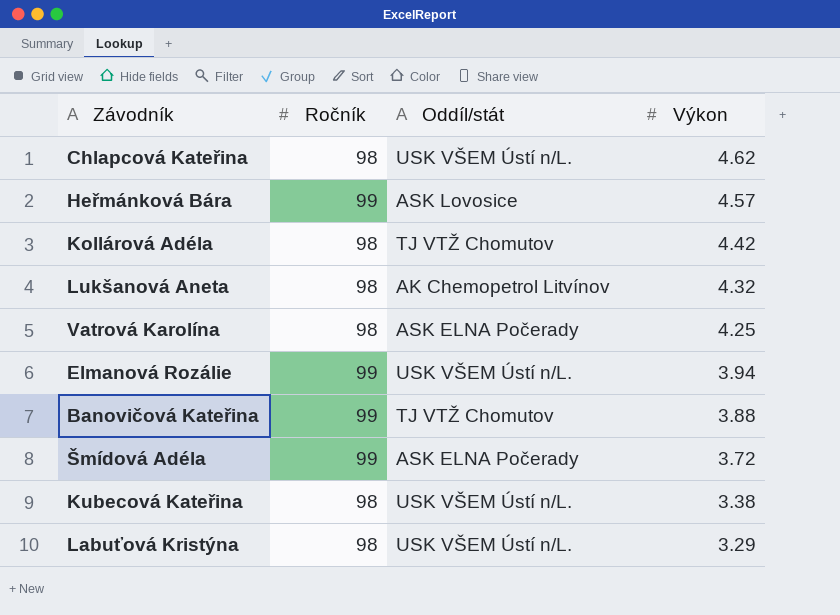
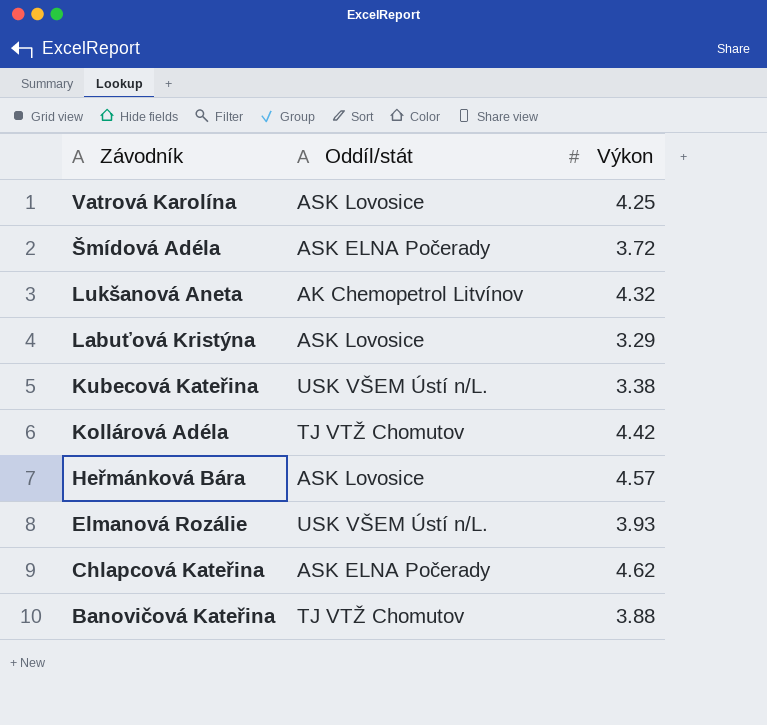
row order: Výkon descending -> Závodník descending
column Ročník | position: 2 -> none
Vatrová Karolína | Oddíl/stát: ASK ELNA Počerady -> ASK Lovosice
Labuťová Kristýna | Oddíl/stát: USK VŠEM Ústí n/L. -> ASK Lovosice
Elmanová Rozálie | Výkon: 3.94 -> 3.93
Chlapcová Kateřina | Oddíl/stát: USK VŠEM Ústí n/L. -> ASK ELNA Počerady

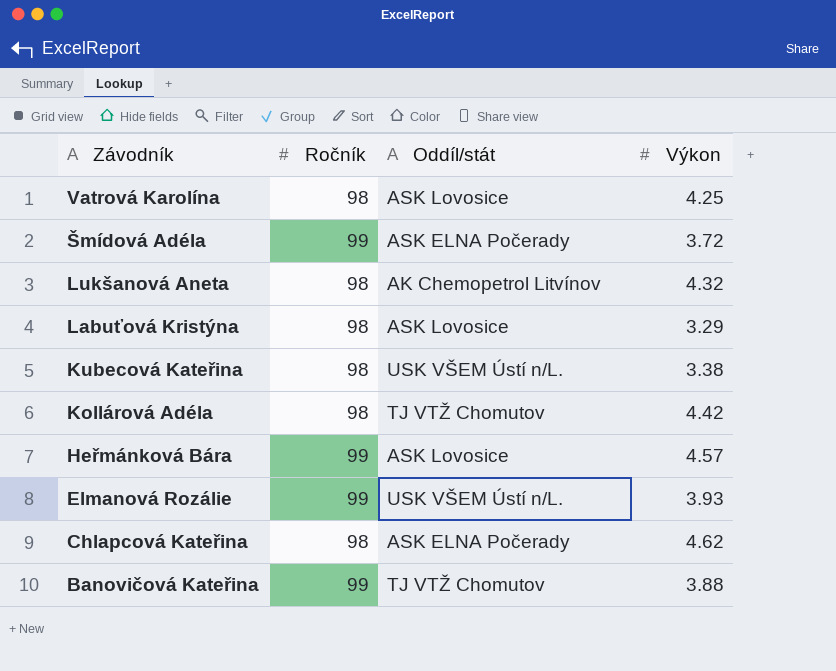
column Ročník | position: none -> 2

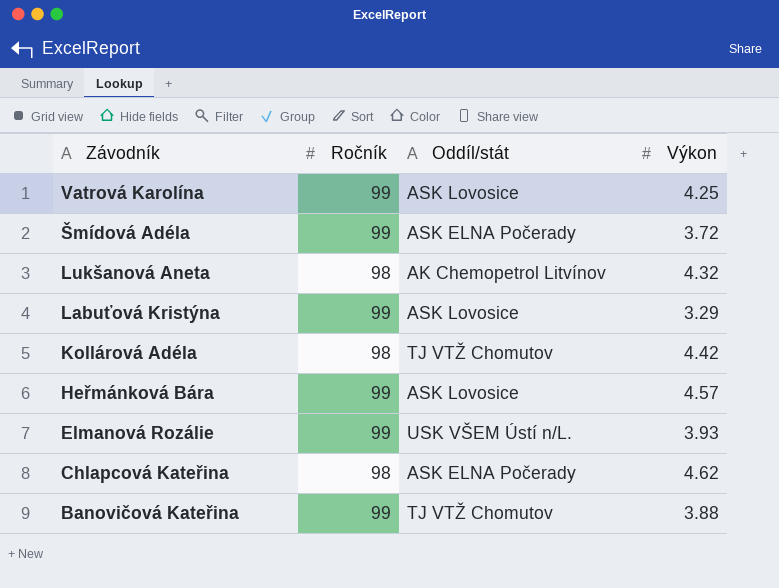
row Kubecová Kateřina: 98 | USK VŠEM Ústí n/L. | 3.38 -> none
Vatrová Karolína | Ročník: 98 -> 99
Labuťová Kristýna | Ročník: 98 -> 99

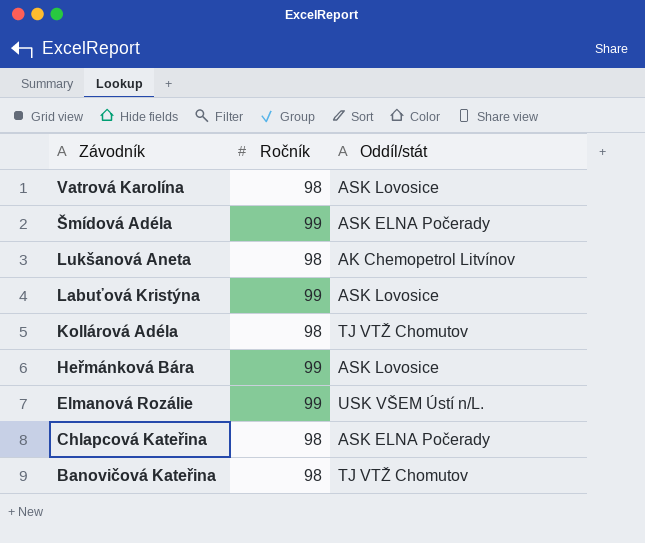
column Výkon | position: 4 -> none
Vatrová Karolína | Ročník: 99 -> 98
Banovičová Kateřina | Ročník: 99 -> 98

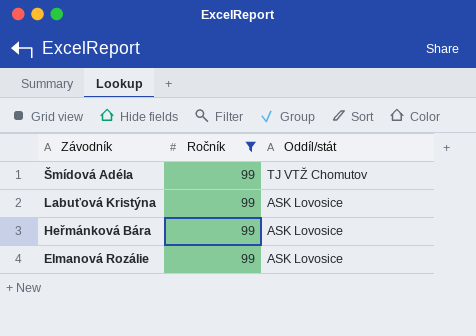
filter: none -> Ročník = 99
Šmídová Adéla | Oddíl/stát: ASK ELNA Počerady -> TJ VTŽ Chomutov
Elmanová Rozálie | Oddíl/stát: USK VŠEM Ústí n/L. -> ASK Lovosice

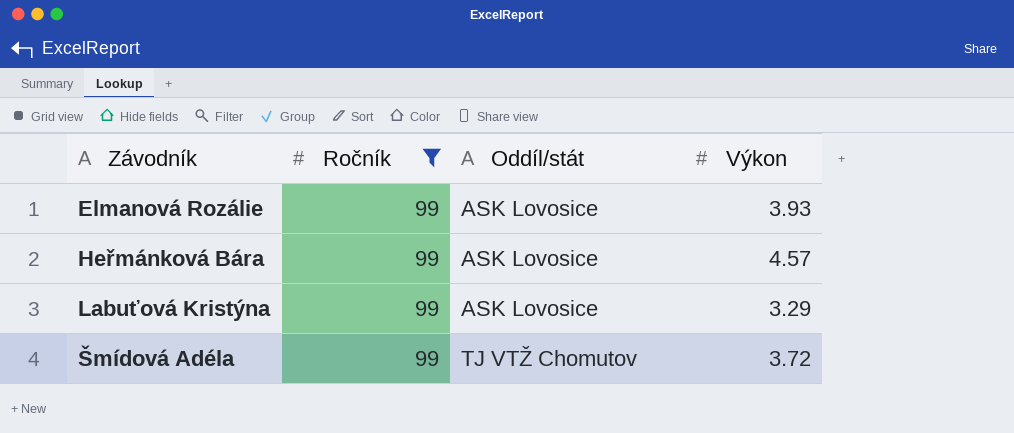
row order: Závodník descending -> Závodník ascending
column Výkon | position: none -> 4

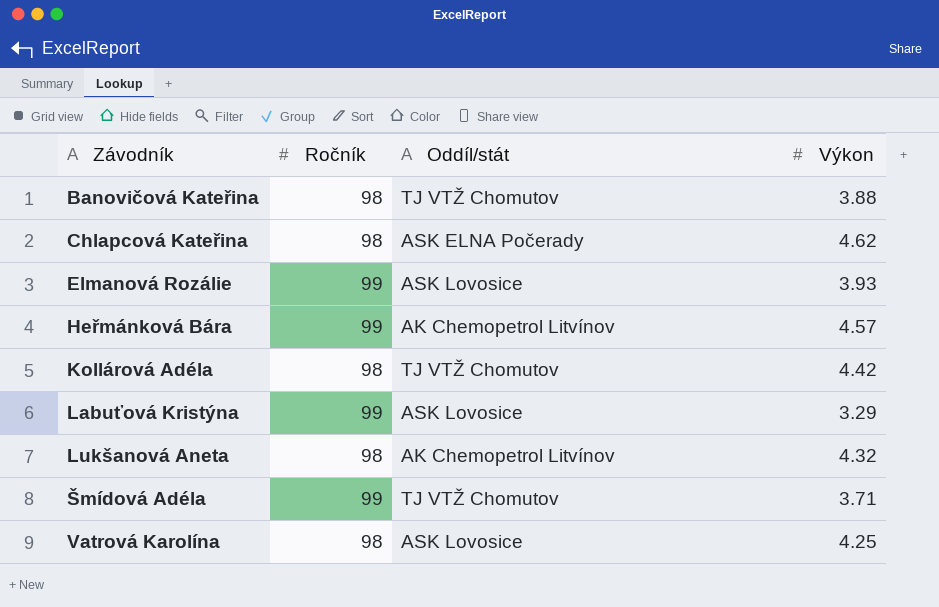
filter: Ročník = 99 -> none
Heřmánková Bára | Oddíl/stát: ASK Lovosice -> AK Chemopetrol Litvínov
Šmídová Adéla | Výkon: 3.72 -> 3.71

